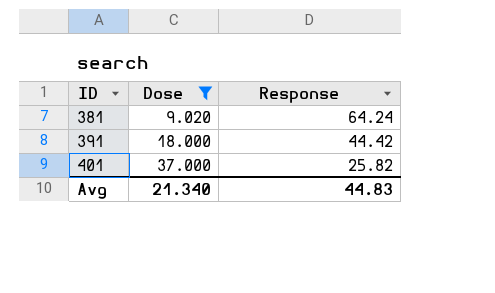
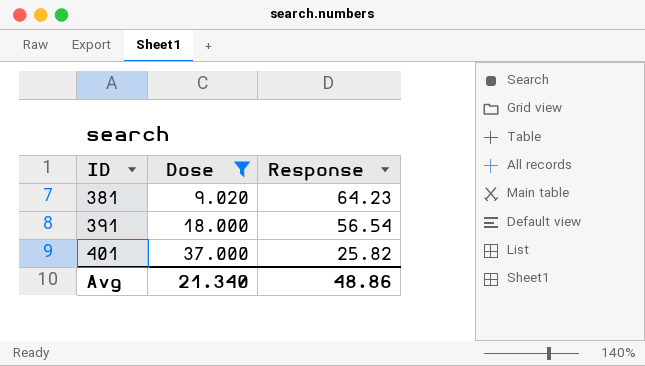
381 | Response: 64.24 -> 64.23
391 | Response: 44.42 -> 56.54
Avg | Response: 44.83 -> 48.86

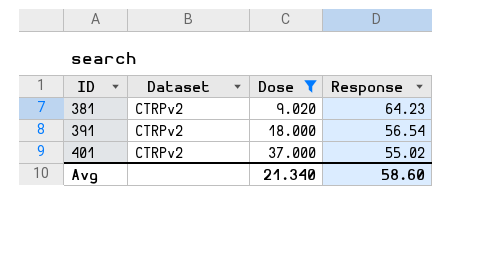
column Dataset | position: none -> 2
401 | Response: 25.82 -> 55.02
Avg | Response: 48.86 -> 58.60

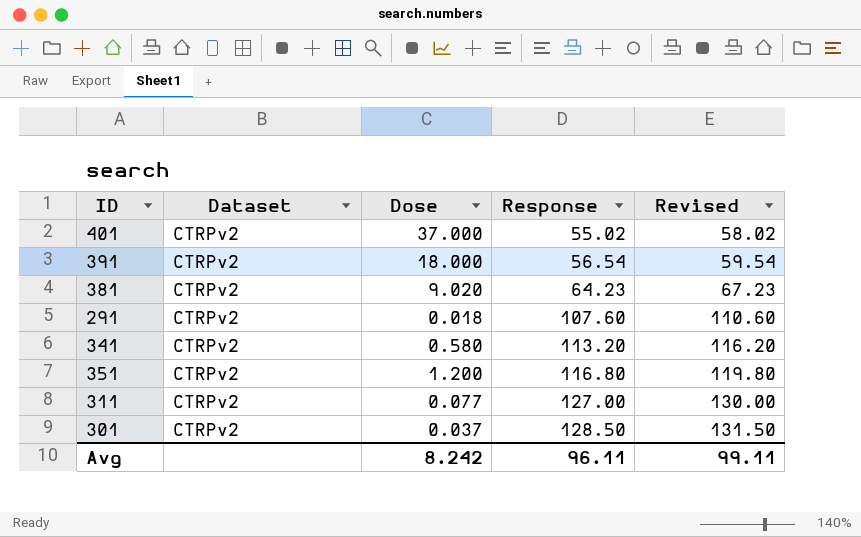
filter: Dose >= 9.020 -> none
row order: ID ascending -> Response ascending
column Revised | formula: none -> [Response] + 3
Avg | Dose: 21.340 -> 8.242
Avg | Response: 58.60 -> 96.11

